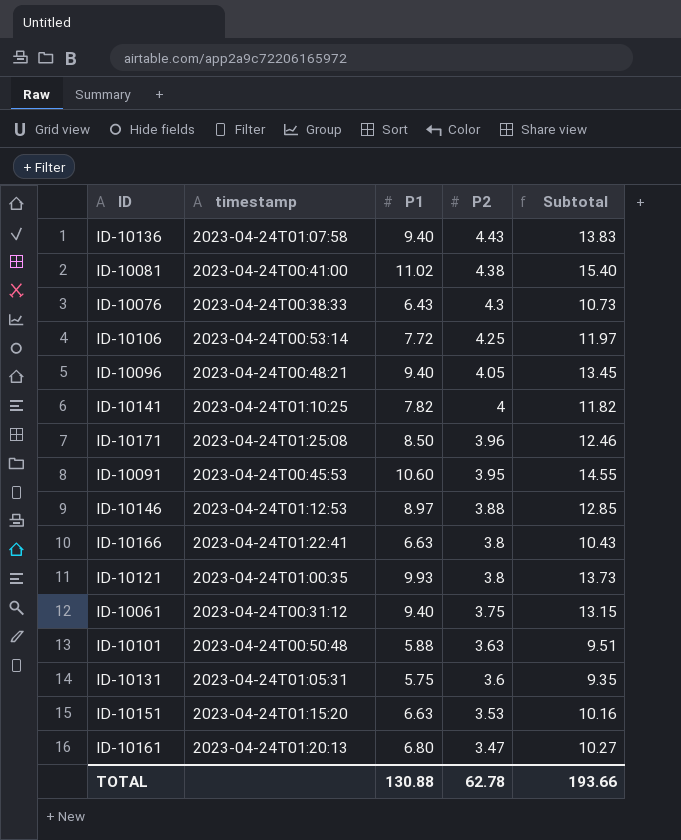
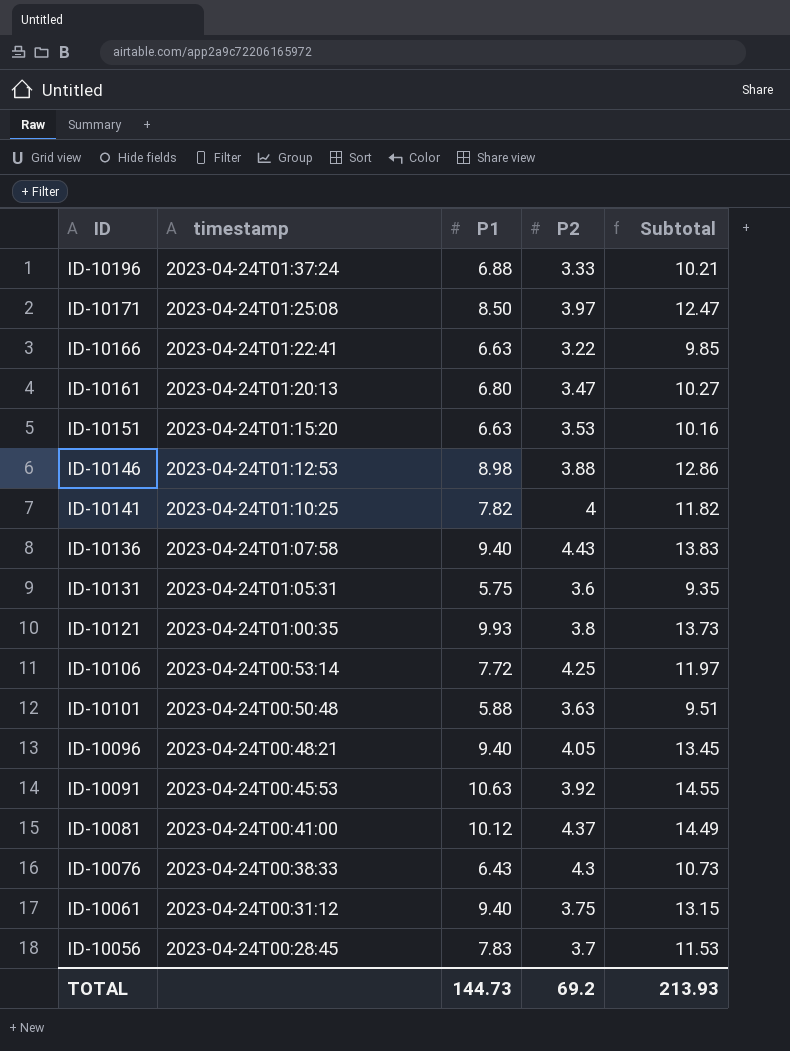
row order: P2 descending -> ID descending
row ID-10196: none -> 2023-04-24T01:37:24 | 6.88 | 3.33 | 10.21
ID-10171 | P2: 3.96 -> 3.97
ID-10171 | Subtotal: 12.46 -> 12.47
ID-10166 | P2: 3.8 -> 3.22
ID-10166 | Subtotal: 10.43 -> 9.85
ID-10146 | P1: 8.97 -> 8.98
ID-10146 | Subtotal: 12.85 -> 12.86
ID-10091 | P1: 10.60 -> 10.63
ID-10091 | P2: 3.95 -> 3.92
ID-10081 | P1: 11.02 -> 10.12
ID-10081 | P2: 4.38 -> 4.37
ID-10081 | Subtotal: 15.40 -> 14.49
row ID-10056: none -> 2023-04-24T00:28:45 | 7.83 | 3.7 | 11.53
TOTAL | P1: 130.88 -> 144.73
TOTAL | P2: 62.78 -> 69.2
TOTAL | Subtotal: 193.66 -> 213.93

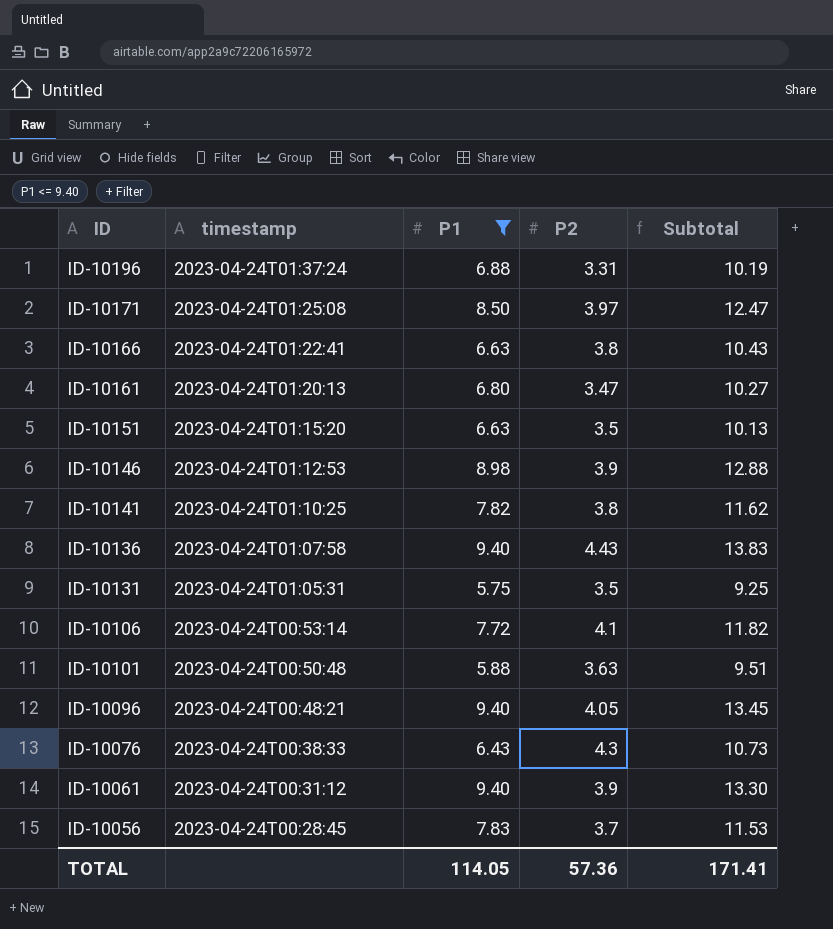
filter: none -> P1 <= 9.40
ID-10196 | P2: 3.33 -> 3.31
ID-10196 | Subtotal: 10.21 -> 10.19
ID-10166 | P2: 3.22 -> 3.8
ID-10166 | Subtotal: 9.85 -> 10.43
ID-10151 | P2: 3.53 -> 3.5
ID-10151 | Subtotal: 10.16 -> 10.13
ID-10146 | P2: 3.88 -> 3.9
ID-10146 | Subtotal: 12.86 -> 12.88
ID-10141 | P2: 4 -> 3.8
ID-10141 | Subtotal: 11.82 -> 11.62
ID-10131 | P2: 3.6 -> 3.5
ID-10131 | Subtotal: 9.35 -> 9.25
ID-10106 | P2: 4.25 -> 4.1
ID-10106 | Subtotal: 11.97 -> 11.82
ID-10061 | P2: 3.75 -> 3.9
ID-10061 | Subtotal: 13.15 -> 13.30
TOTAL | P1: 144.73 -> 114.05
TOTAL | P2: 69.2 -> 57.36
TOTAL | Subtotal: 213.93 -> 171.41

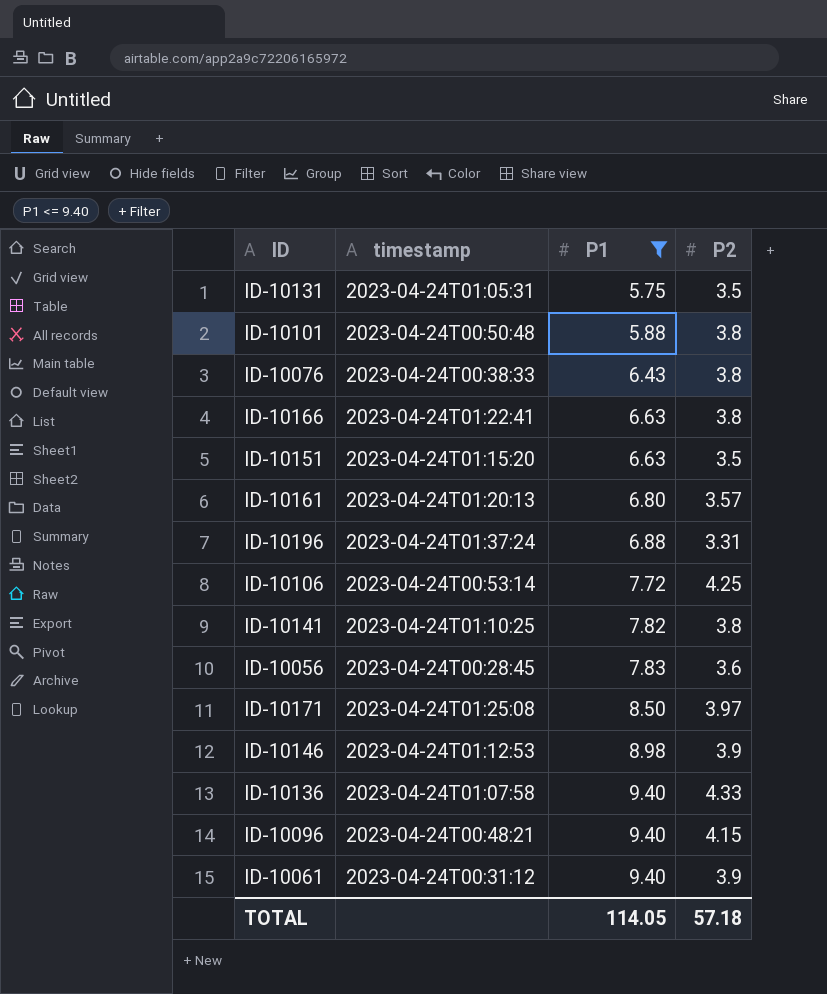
row order: ID descending -> P1 ascending
column Subtotal | formula: [P1] + [P2] -> none
ID-10101 | P2: 3.63 -> 3.8
ID-10076 | P2: 4.3 -> 3.8
ID-10161 | P2: 3.47 -> 3.57
ID-10106 | P2: 4.1 -> 4.25
ID-10056 | P2: 3.7 -> 3.6
ID-10136 | P2: 4.43 -> 4.33
ID-10096 | P2: 4.05 -> 4.15
TOTAL | P2: 57.36 -> 57.18

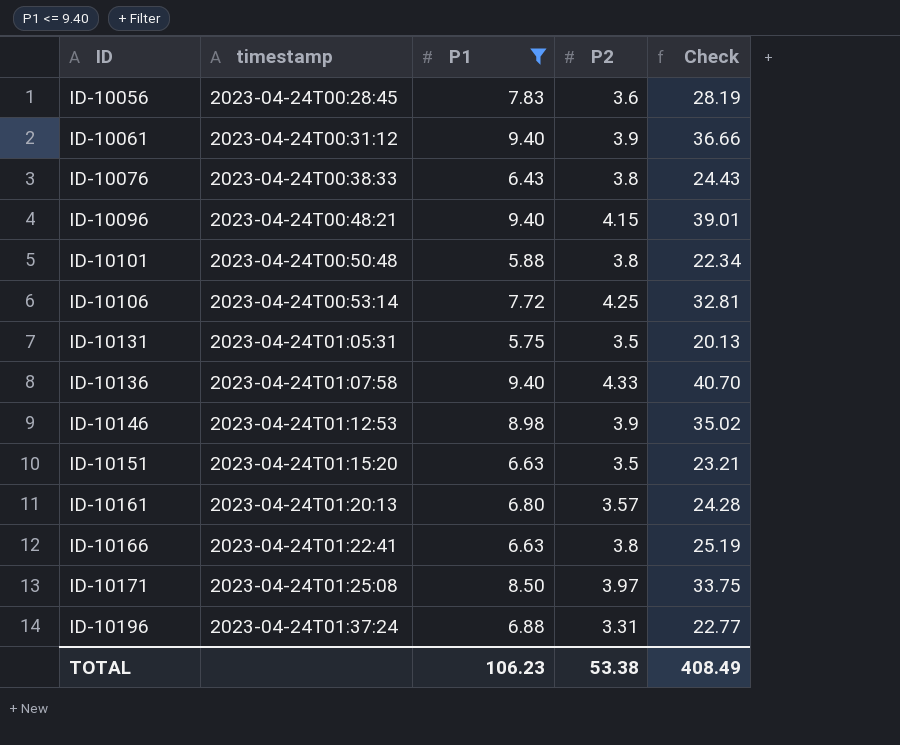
row order: P1 ascending -> ID ascending
column Check | formula: none -> [P1] * [P2]
row ID-10141: 2023-04-24T01:10:25 | 7.82 | 3.8 -> none
TOTAL | P1: 114.05 -> 106.23
TOTAL | P2: 57.18 -> 53.38

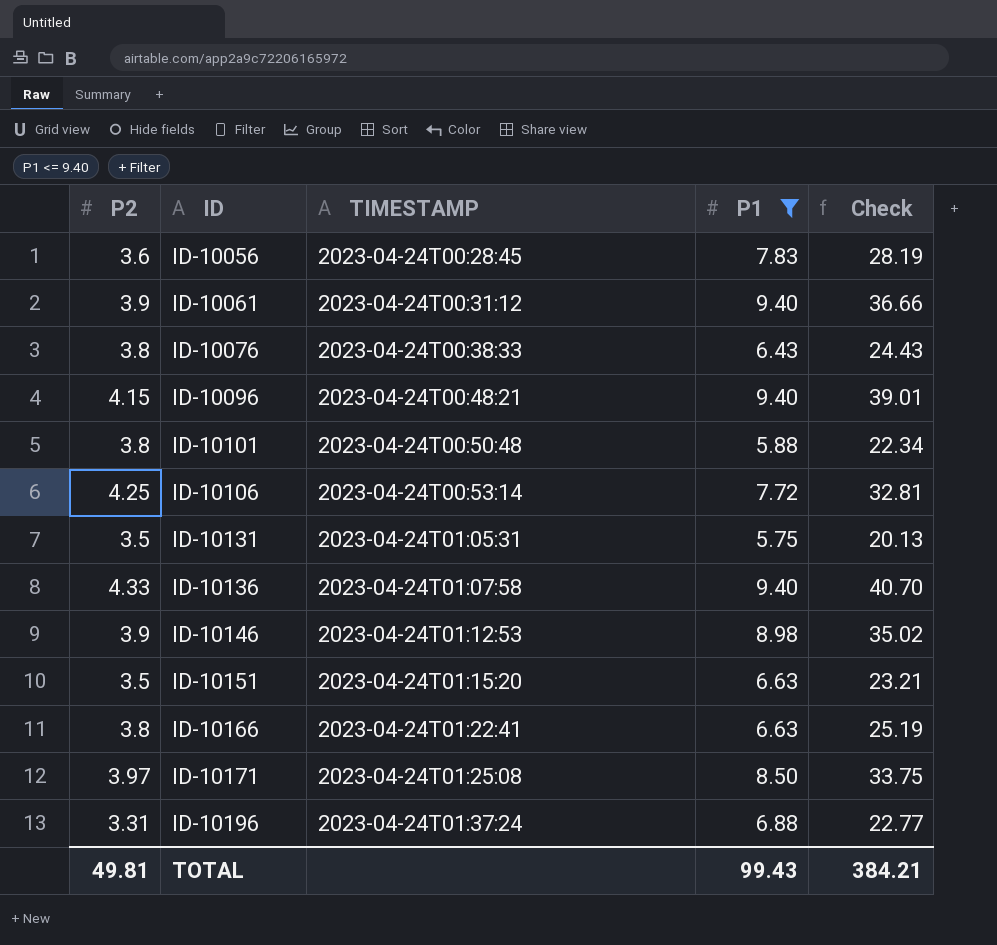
column P2 | position: 4 -> 1
column name: timestamp -> TIMESTAMP
row ID-10161: 2023-04-24T01:20:13 | 6.80 | 3.57 | 24.28 -> none
TOTAL | P2: 53.38 -> 49.81
TOTAL | P1: 106.23 -> 99.43
TOTAL | Check: 408.49 -> 384.21

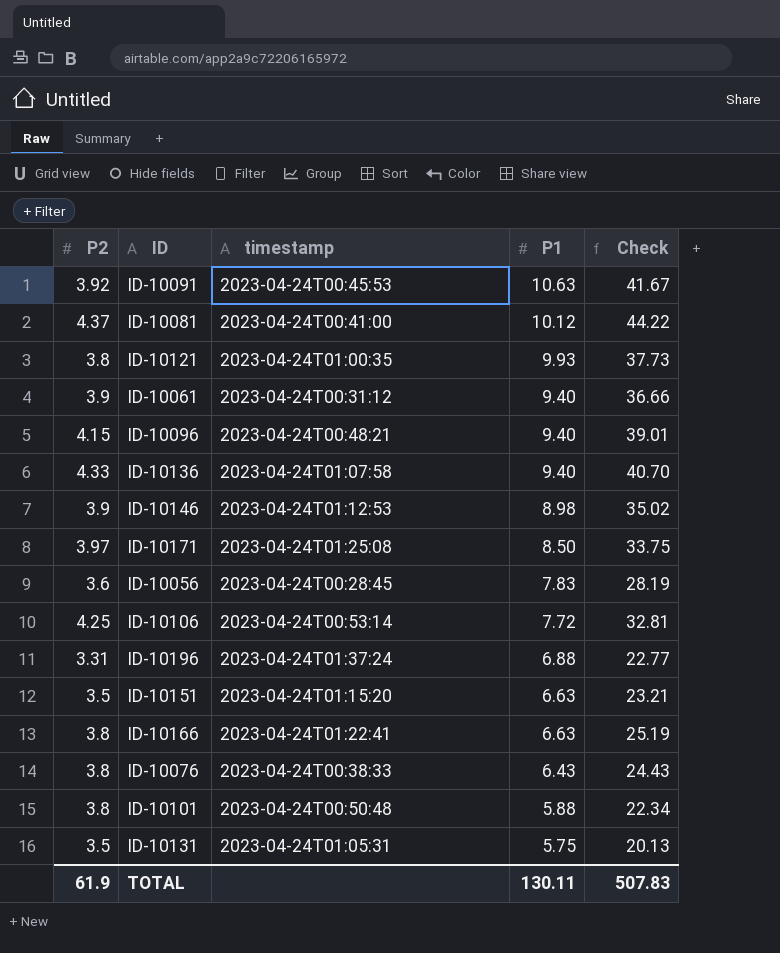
filter: P1 <= 9.40 -> none
row order: ID ascending -> P1 descending
column name: TIMESTAMP -> timestamp
TOTAL | P2: 49.81 -> 61.9
TOTAL | P1: 99.43 -> 130.11
TOTAL | Check: 384.21 -> 507.83

